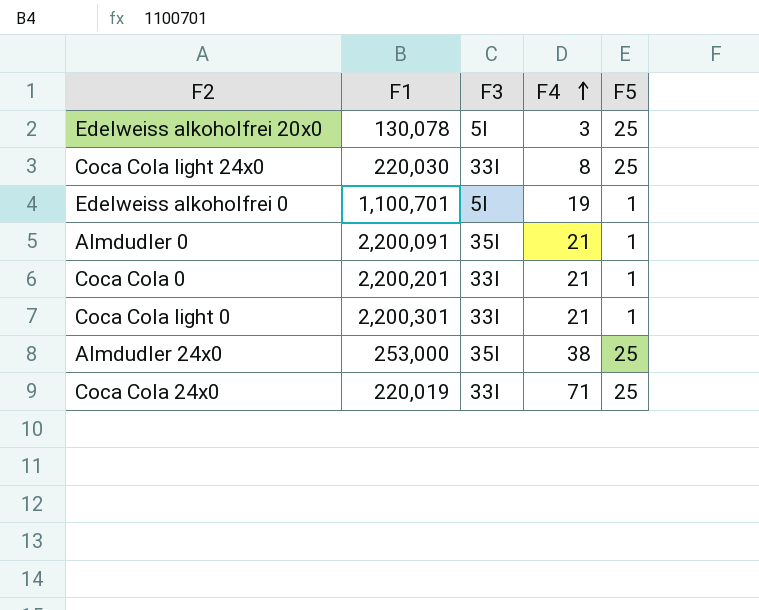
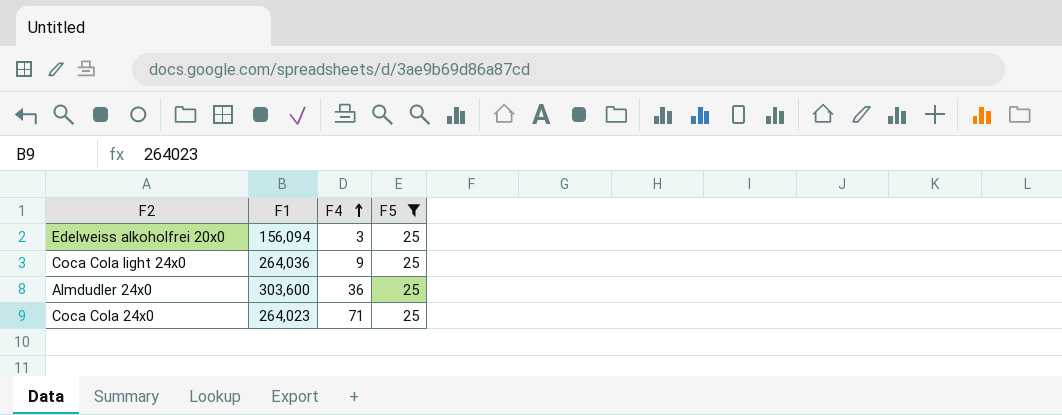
filter: none -> F5 = 25
column F3 | position: 3 -> none
Edelweiss alkoholfrei 20x0 | F1: 130,078 -> 156,094
Coca Cola light 24x0 | F1: 220,030 -> 264,036
Coca Cola light 24x0 | F4: 8 -> 9
Almdudler 24x0 | F1: 253,000 -> 303,600
Almdudler 24x0 | F4: 38 -> 36
Coca Cola 24x0 | F1: 220,019 -> 264,023

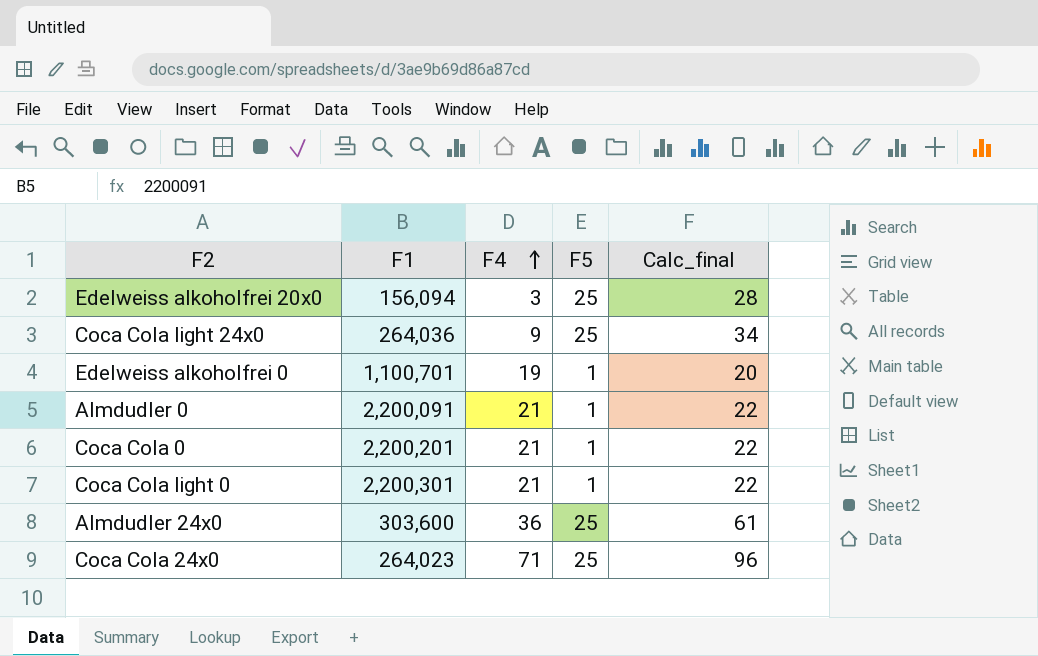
filter: F5 = 25 -> none
column Calc_final | formula: none -> [F4] + [F5]

